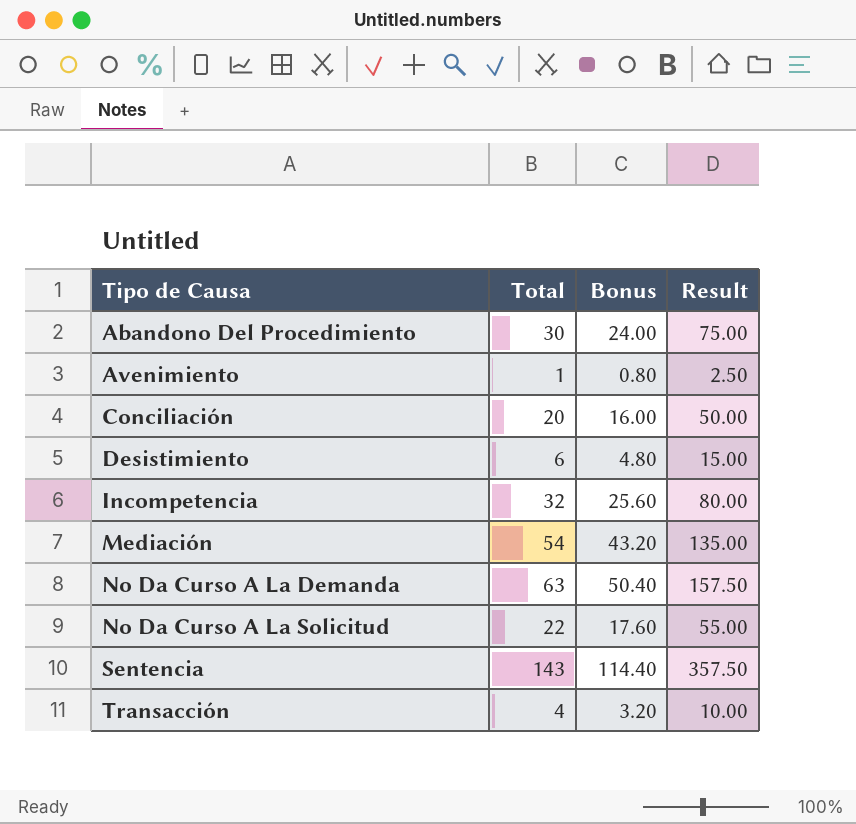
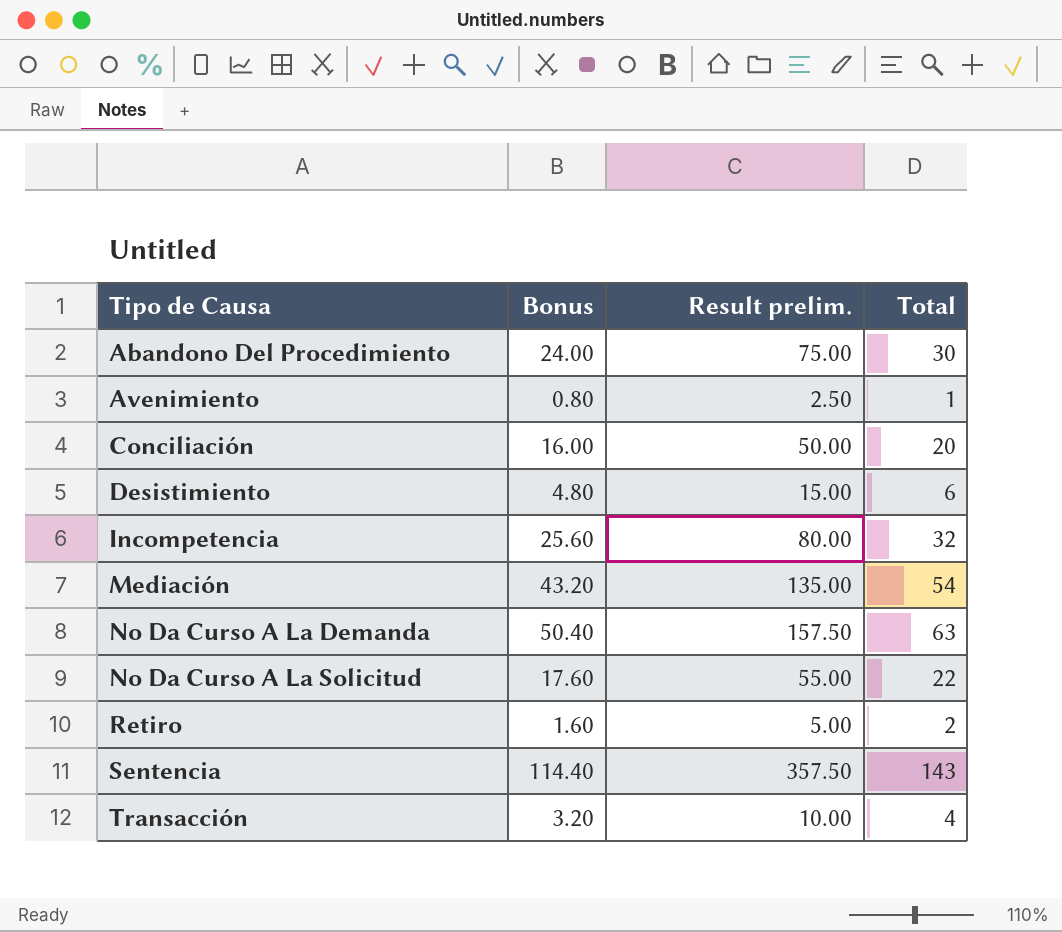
column name: Result -> Result prelim.
column Total | position: 2 -> 4
row Retiro: none -> 1.60 | 5.00 | 2

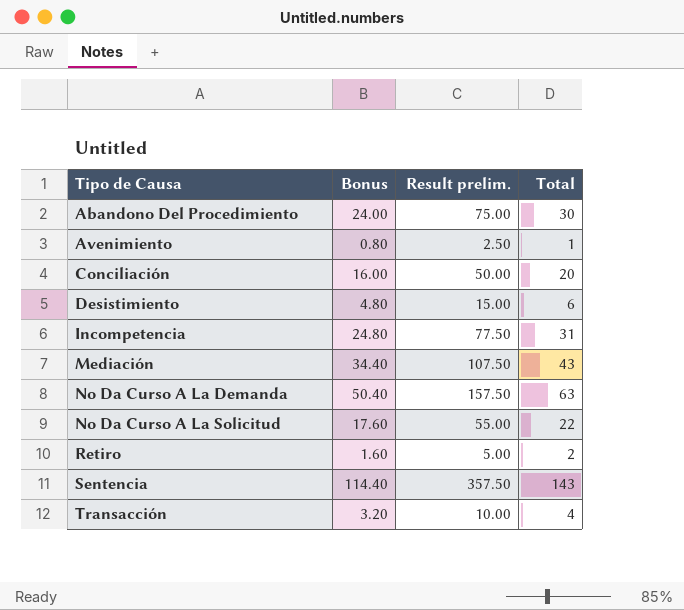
Incompetencia | Bonus: 25.60 -> 24.80
Incompetencia | Result prelim.: 80.00 -> 77.50
Incompetencia | Total: 32 -> 31
Mediación | Bonus: 43.20 -> 34.40
Mediación | Result prelim.: 135.00 -> 107.50
Mediación | Total: 54 -> 43

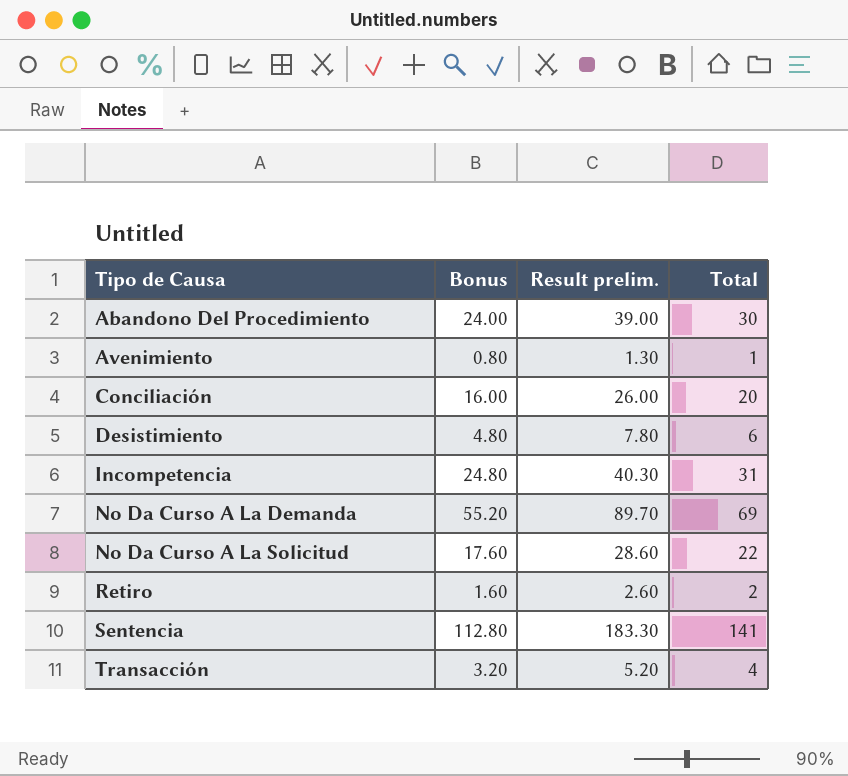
column Result prelim. | formula: [Total] * 2.5 -> [Total] * 1.3
row Mediación: 34.40 | 107.50 | 43 -> none
No Da Curso A La Demanda | Bonus: 50.40 -> 55.20
No Da Curso A La Demanda | Total: 63 -> 69
Sentencia | Bonus: 114.40 -> 112.80
Sentencia | Total: 143 -> 141

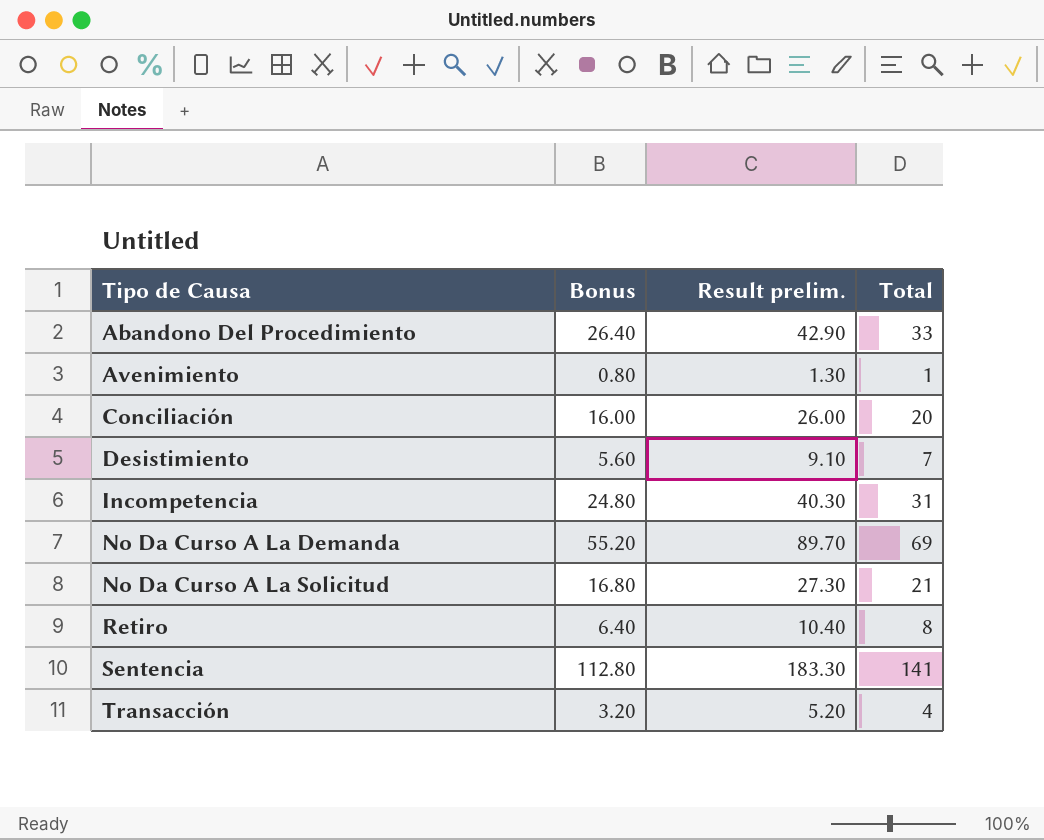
Abandono Del Procedimiento | Bonus: 24.00 -> 26.40
Abandono Del Procedimiento | Result prelim.: 39.00 -> 42.90
Abandono Del Procedimiento | Total: 30 -> 33
Desistimiento | Bonus: 4.80 -> 5.60
Desistimiento | Result prelim.: 7.80 -> 9.10
Desistimiento | Total: 6 -> 7
No Da Curso A La Solicitud | Bonus: 17.60 -> 16.80
No Da Curso A La Solicitud | Result prelim.: 28.60 -> 27.30
No Da Curso A La Solicitud | Total: 22 -> 21
Retiro | Bonus: 1.60 -> 6.40
Retiro | Result prelim.: 2.60 -> 10.40
Retiro | Total: 2 -> 8

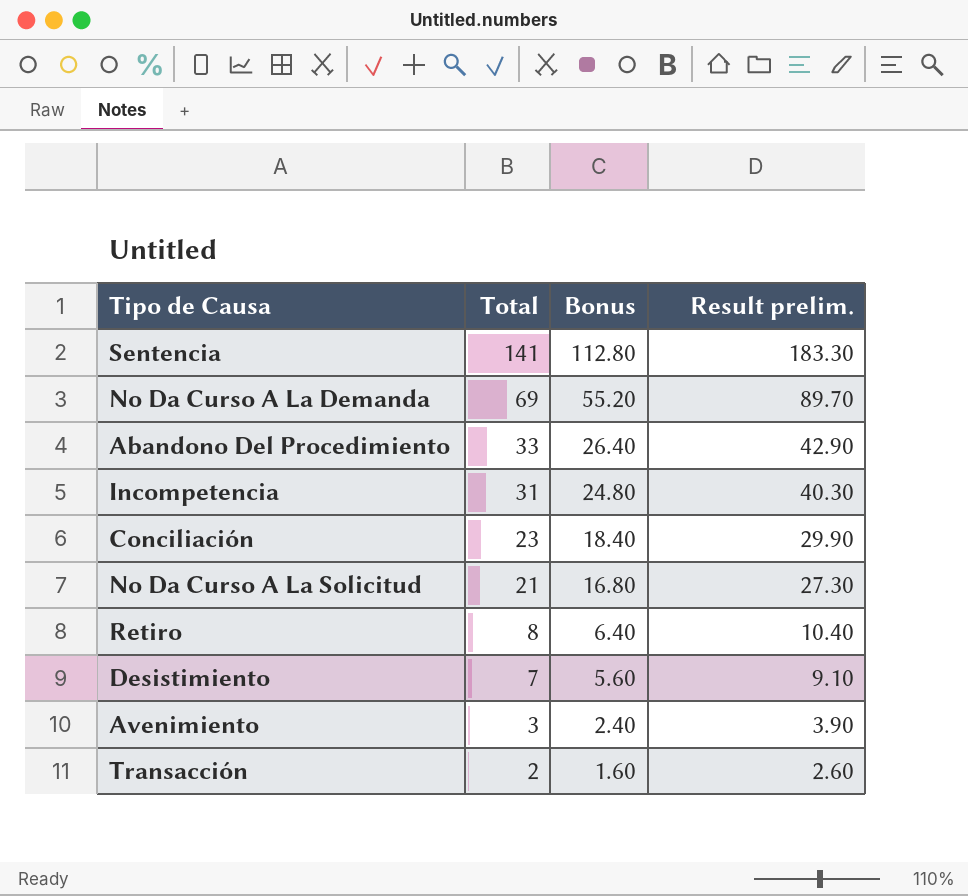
row order: Tipo de Causa ascending -> Total descending
column Total | position: 4 -> 2
Conciliación | Total: 20 -> 23
Conciliación | Bonus: 16.00 -> 18.40
Conciliación | Result prelim.: 26.00 -> 29.90
Avenimiento | Total: 1 -> 3
Avenimiento | Bonus: 0.80 -> 2.40
Avenimiento | Result prelim.: 1.30 -> 3.90
Transacción | Total: 4 -> 2
Transacción | Bonus: 3.20 -> 1.60
Transacción | Result prelim.: 5.20 -> 2.60

